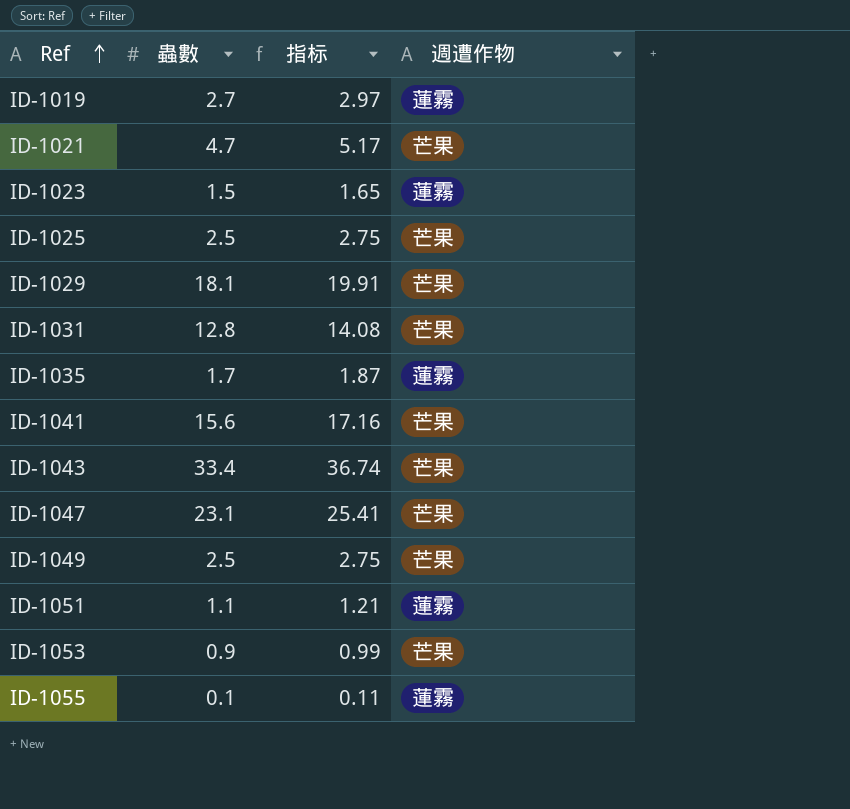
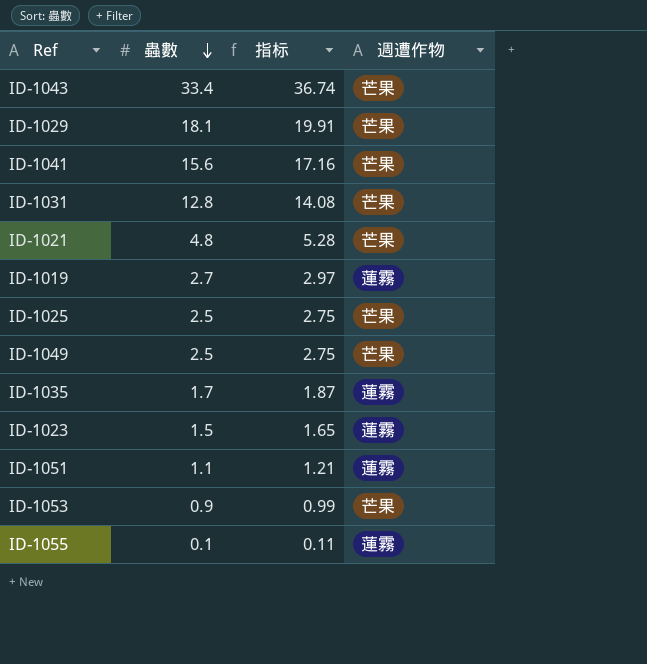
row order: Ref ascending -> 蟲數 descending
row ID-1047: 23.1 | 25.41 | 芒果 -> none
ID-1021 | 蟲數: 4.7 -> 4.8
ID-1021 | 指标: 5.17 -> 5.28

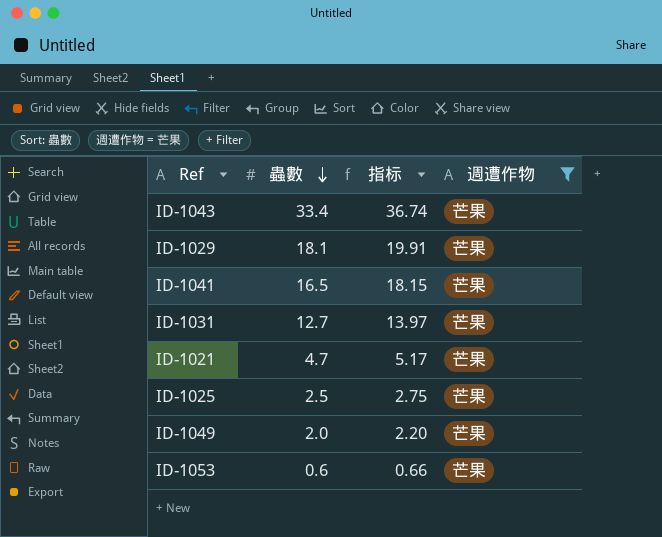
filter: none -> 週遭作物 = 芒果
ID-1041 | 蟲數: 15.6 -> 16.5
ID-1041 | 指标: 17.16 -> 18.15
ID-1031 | 蟲數: 12.8 -> 12.7
ID-1031 | 指标: 14.08 -> 13.97
ID-1021 | 蟲數: 4.8 -> 4.7
ID-1021 | 指标: 5.28 -> 5.17
ID-1049 | 蟲數: 2.5 -> 2.0
ID-1049 | 指标: 2.75 -> 2.20
ID-1053 | 蟲數: 0.9 -> 0.6
ID-1053 | 指标: 0.99 -> 0.66

